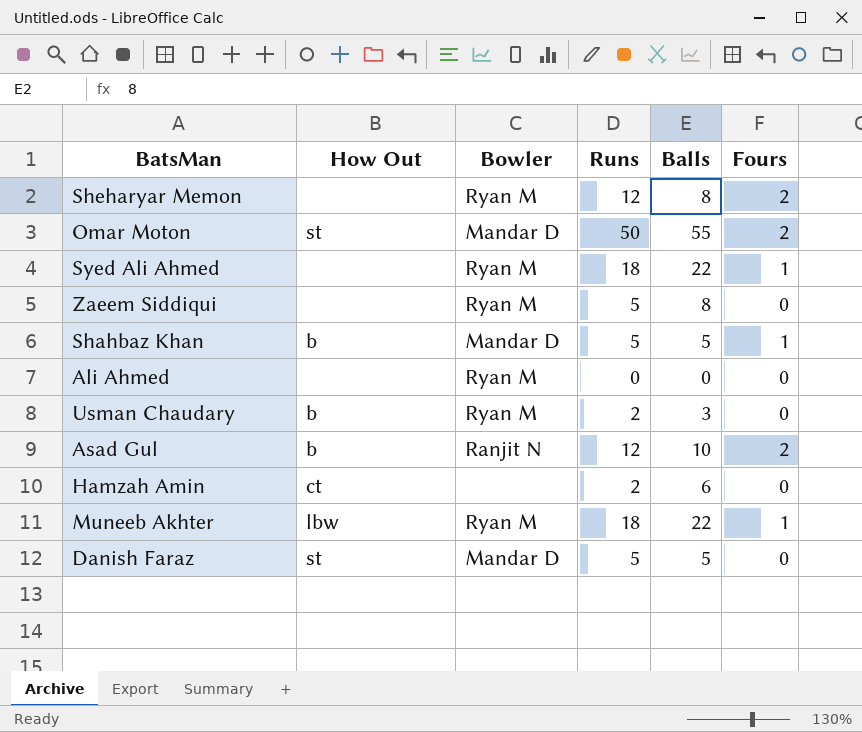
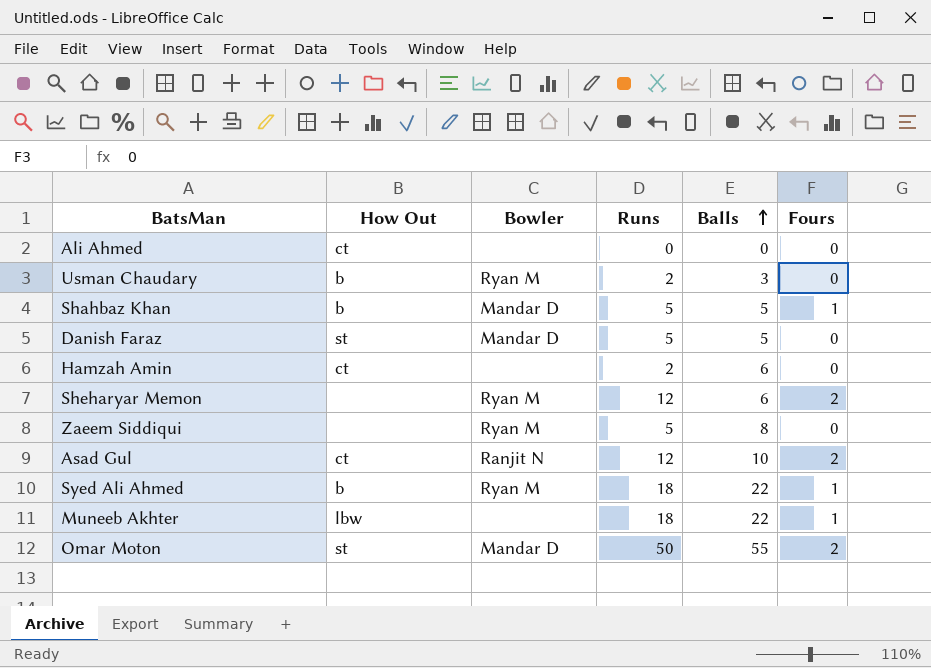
row order: none -> Balls ascending
Ali Ahmed | How Out: none -> ct
Ali Ahmed | Bowler: Ryan M -> none
Sheharyar Memon | Balls: 8 -> 6
Asad Gul | How Out: b -> ct
Syed Ali Ahmed | How Out: none -> b
Muneeb Akhter | Bowler: Ryan M -> none

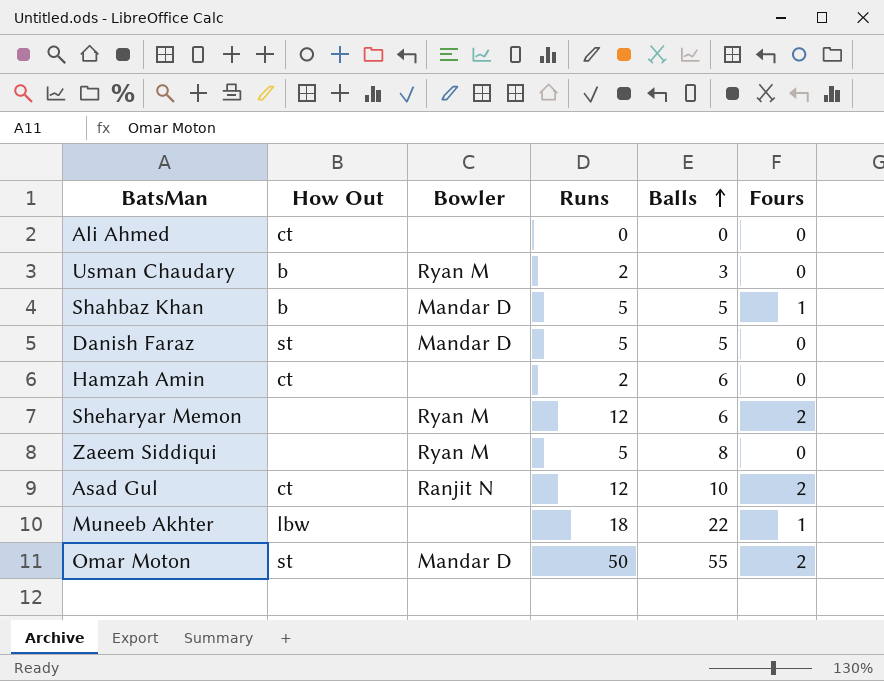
row Syed Ali Ahmed: b | Ryan M | 18 | 22 | 1 -> none

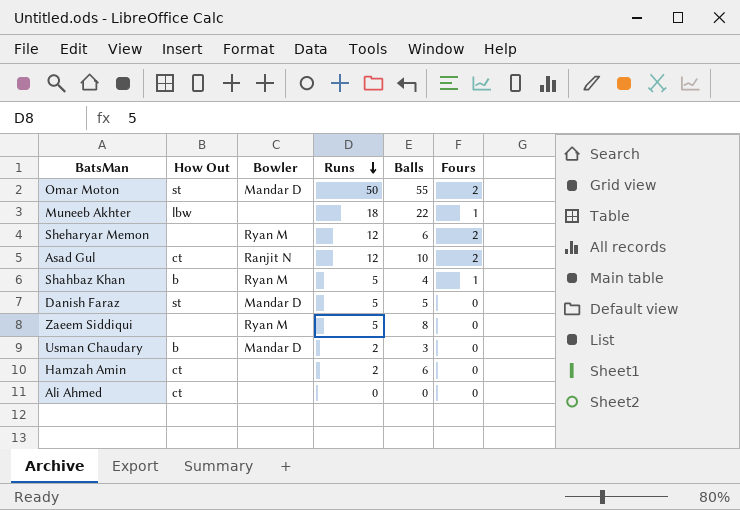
row order: Balls ascending -> Runs descending
Shahbaz Khan | Bowler: Mandar D -> Ryan M
Shahbaz Khan | Balls: 5 -> 4
Usman Chaudary | Bowler: Ryan M -> Mandar D

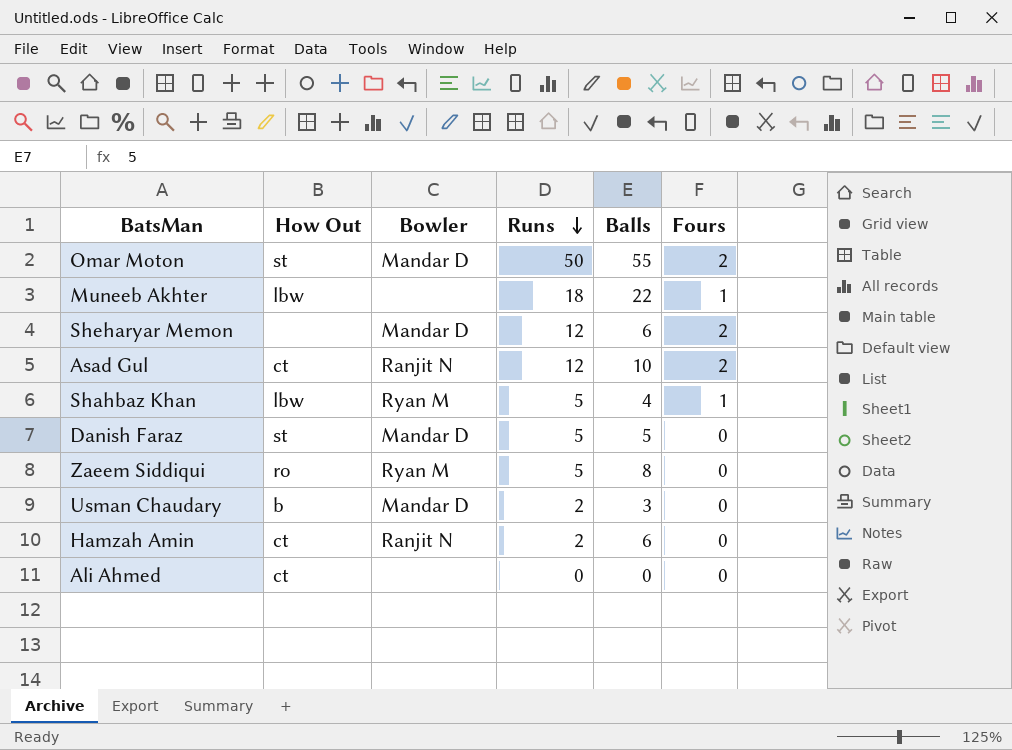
Sheharyar Memon | Bowler: Ryan M -> Mandar D
Shahbaz Khan | How Out: b -> lbw
Zaeem Siddiqui | How Out: none -> ro
Hamzah Amin | Bowler: none -> Ranjit N

